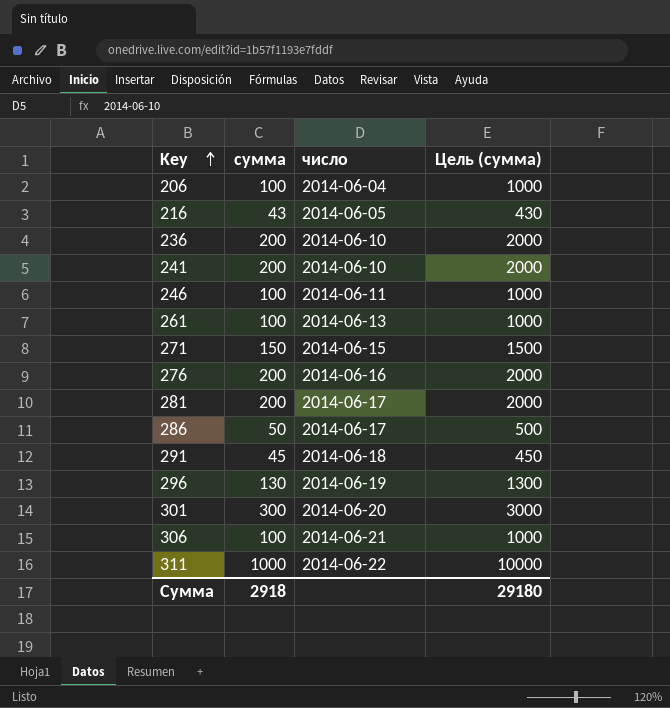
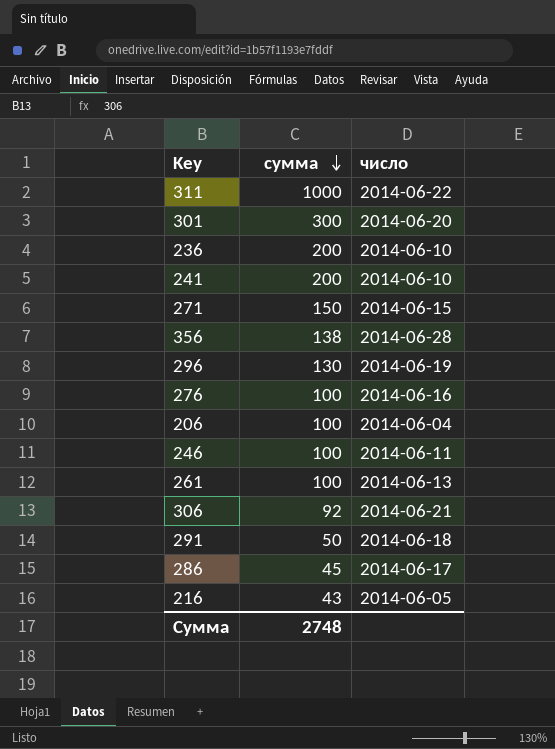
row order: Key ascending -> сумма descending
column Цель (сумма) | formula: [сумма] * 10 -> none
row 281: 200 | 2014-06-17 | 2000 -> none
row 356: none -> 138 | 2014-06-28
276 | сумма: 200 -> 100
306 | сумма: 100 -> 92
291 | сумма: 45 -> 50
286 | сумма: 50 -> 45
Сумма | сумма: 2918 -> 2748

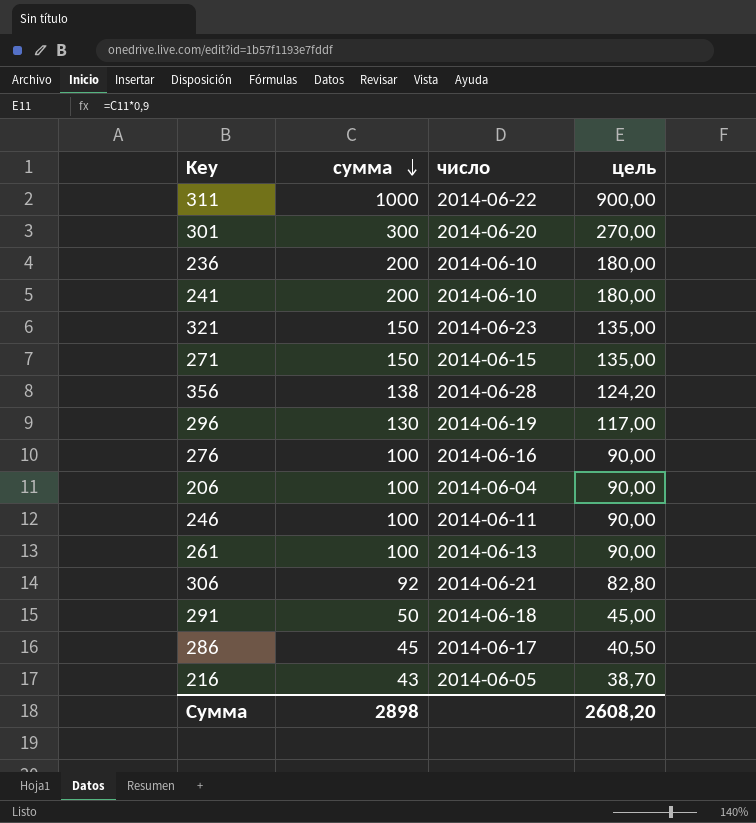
column цель | formula: none -> [сумма] * 0,9
row 321: none -> 150 | 2014-06-23 | 135,00
Сумма | сумма: 2748 -> 2898

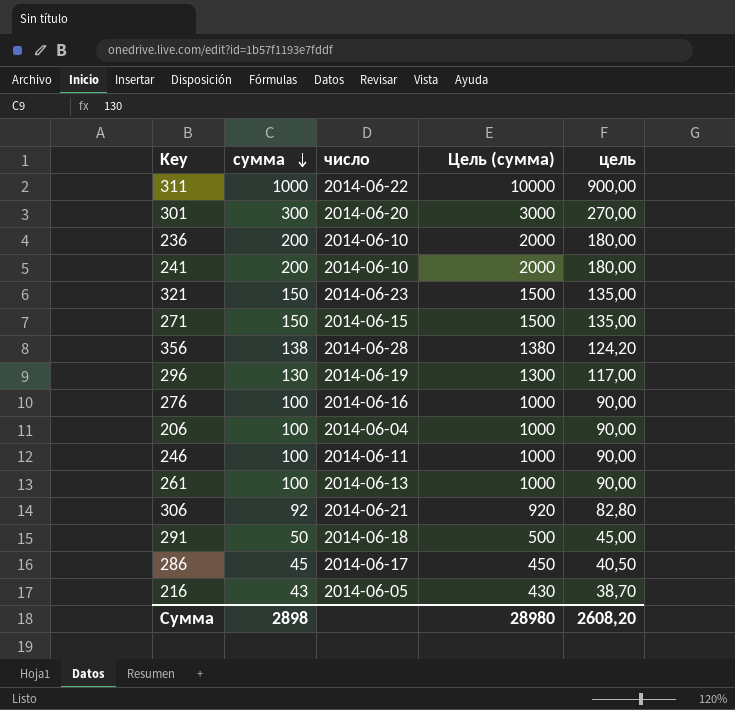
column Цель (сумма) | formula: none -> [сумма] * 10

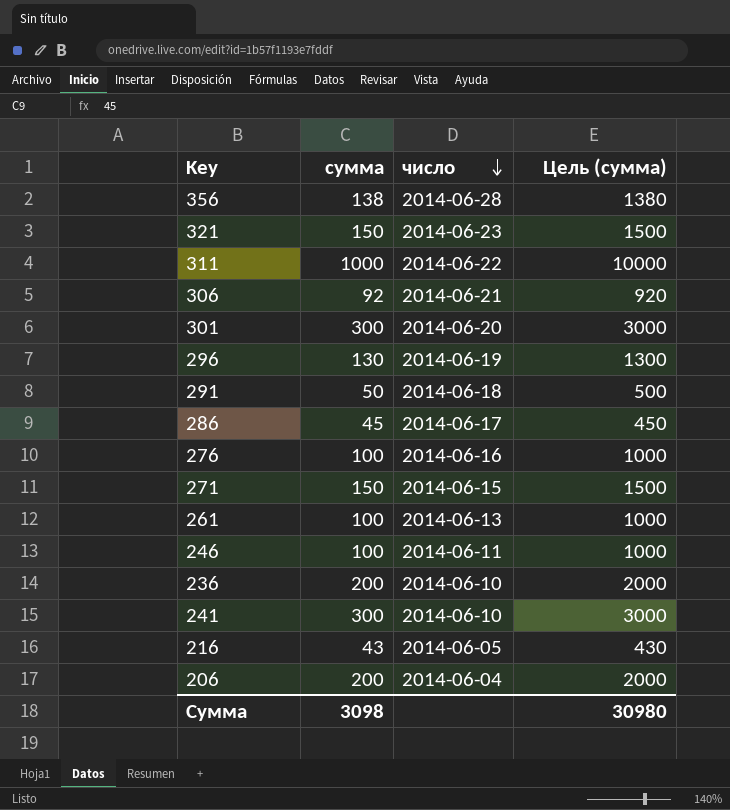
row order: сумма descending -> число descending
column цель | formula: [сумма] * 0,9 -> none
241 | сумма: 200 -> 300
241 | Цель (сумма): 2000 -> 3000
206 | сумма: 100 -> 200
206 | Цель (сумма): 1000 -> 2000
Сумма | сумма: 2898 -> 3098
Сумма | Цель (сумма): 28980 -> 30980

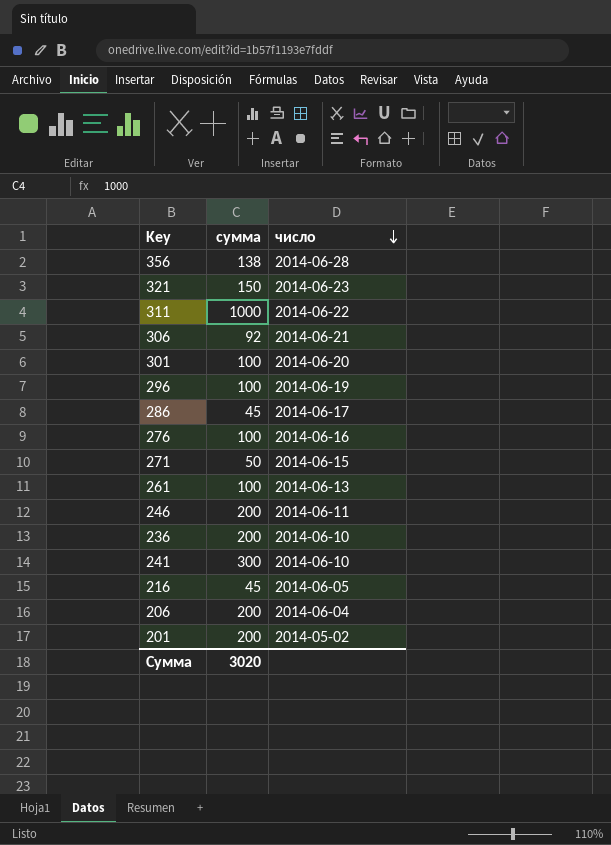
column Цель (сумма) | formula: [сумма] * 10 -> none
row 291: 50 | 2014-06-18 | 500 -> none
301 | сумма: 300 -> 100
296 | сумма: 130 -> 100
271 | сумма: 150 -> 50
246 | сумма: 100 -> 200
216 | сумма: 43 -> 45
row 201: none -> 200 | 2014-05-02
Сумма | сумма: 3098 -> 3020

